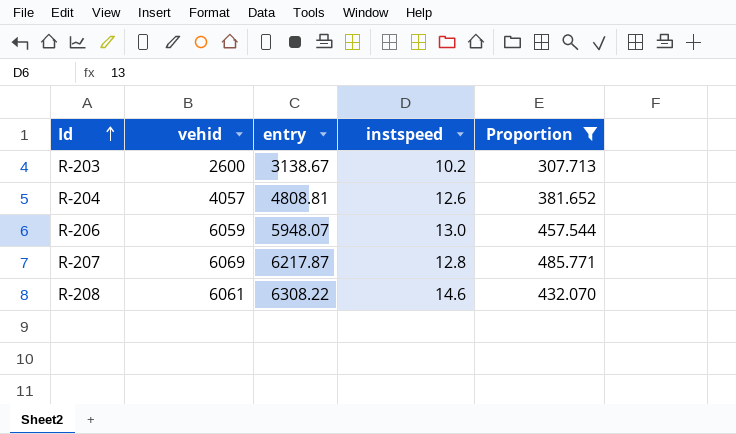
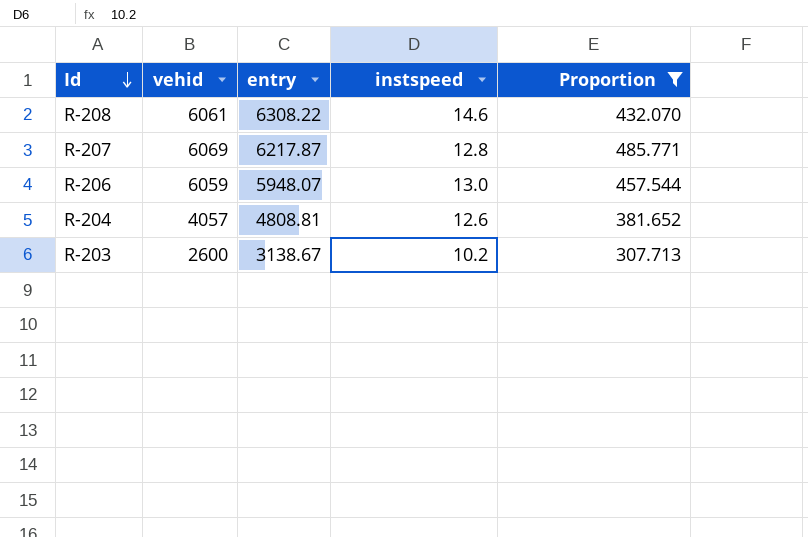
row order: Id ascending -> Id descending

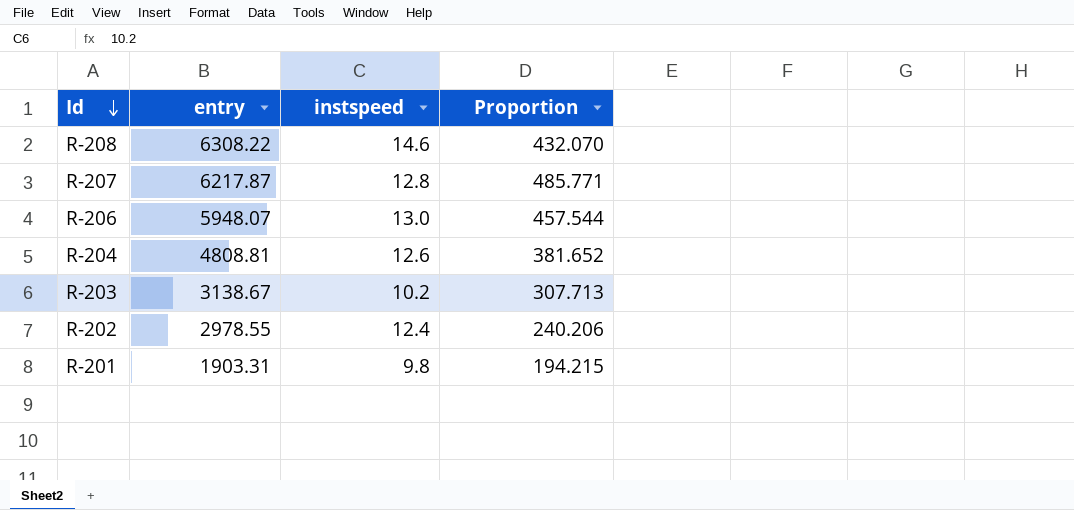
filter: Proportion >= 307.713 -> none
column vehid | position: 2 -> none

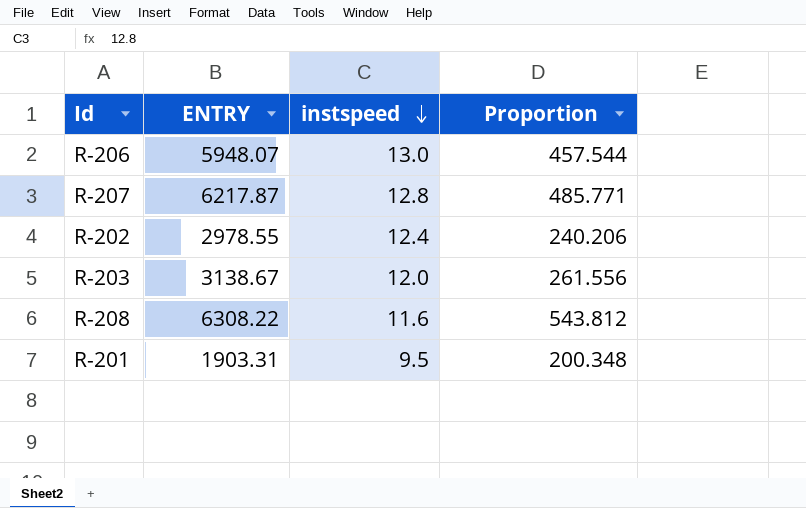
row order: Id descending -> instspeed descending
column name: entry -> ENTRY
row R-204: 4808.81 | 12.6 | 381.652 -> none
R-203 | instspeed: 10.2 -> 12.0
R-203 | Proportion: 307.713 -> 261.556
R-208 | instspeed: 14.6 -> 11.6
R-208 | Proportion: 432.070 -> 543.812
R-201 | instspeed: 9.8 -> 9.5
R-201 | Proportion: 194.215 -> 200.348

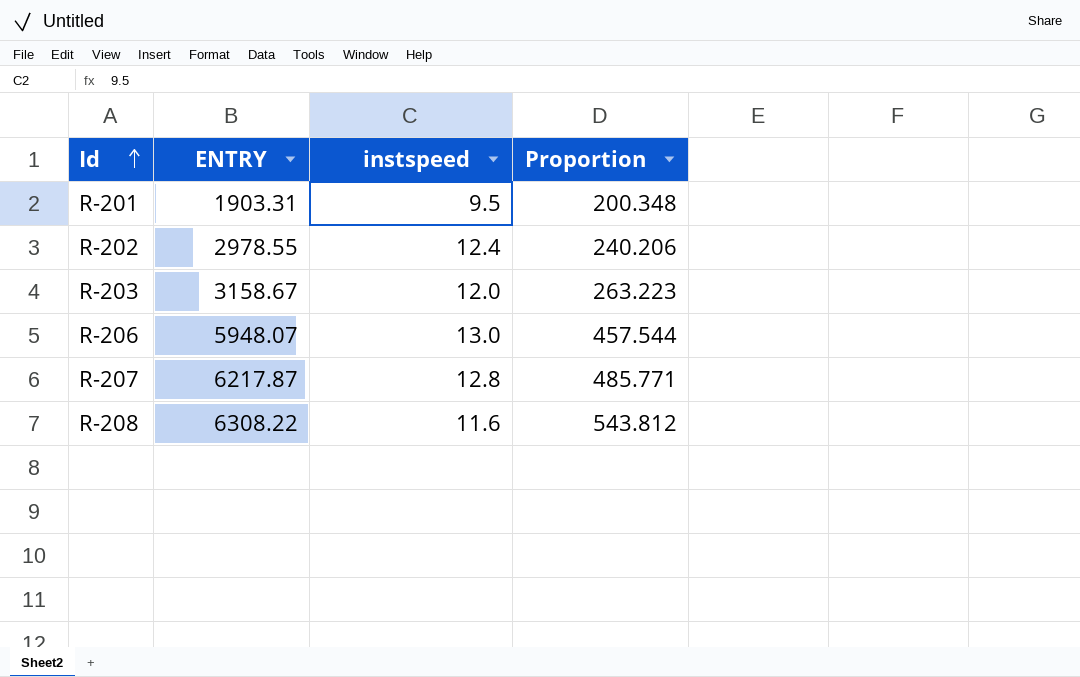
row order: instspeed descending -> Id ascending
R-203 | ENTRY: 3138.67 -> 3158.67
R-203 | Proportion: 261.556 -> 263.223

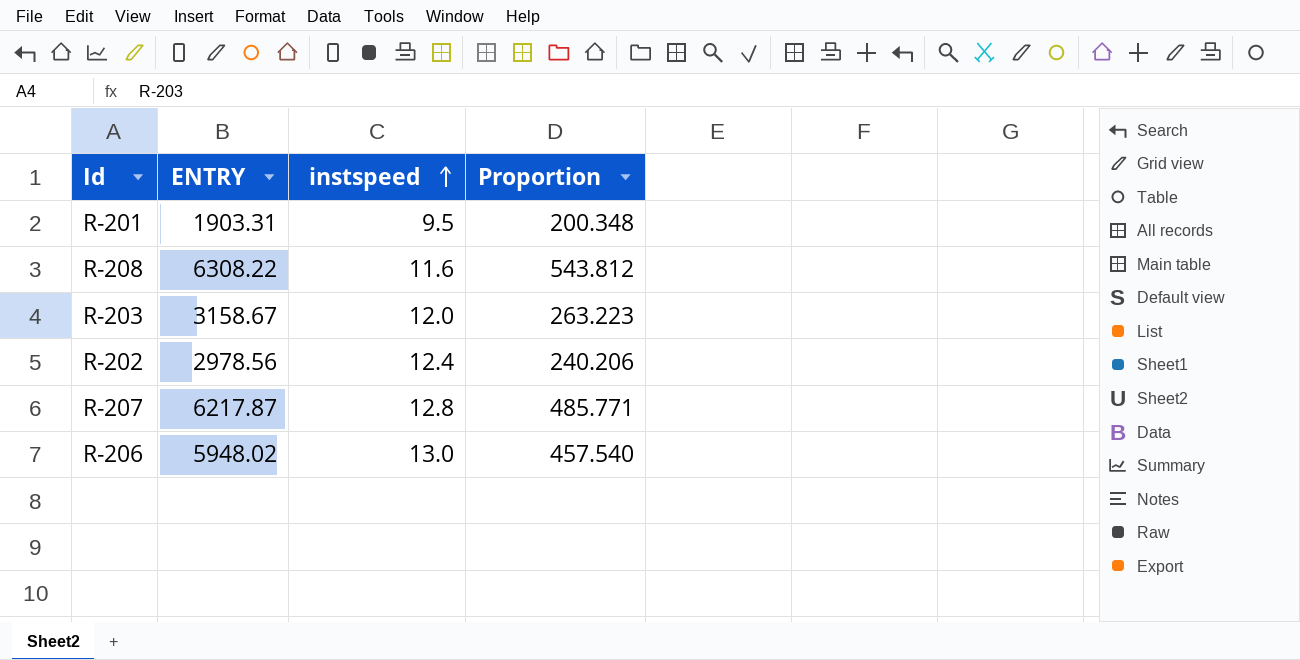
row order: Id ascending -> instspeed ascending
R-202 | ENTRY: 2978.55 -> 2978.56
R-206 | ENTRY: 5948.07 -> 5948.02
R-206 | Proportion: 457.544 -> 457.540

